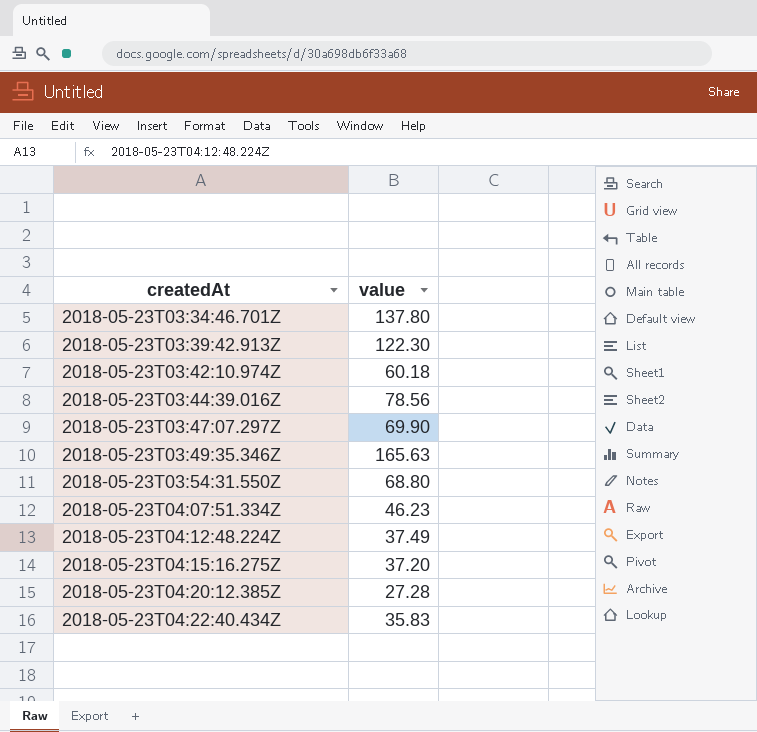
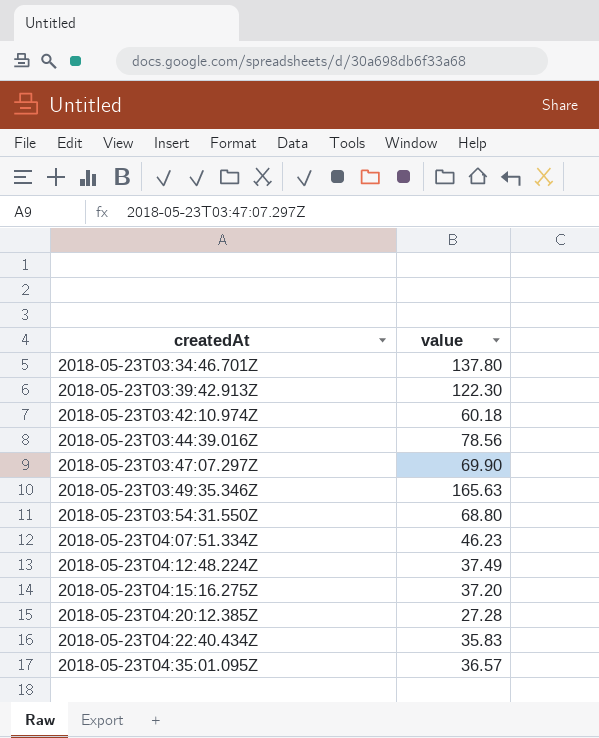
row 2018-05-23T04:35:01.095Z: none -> 36.57

